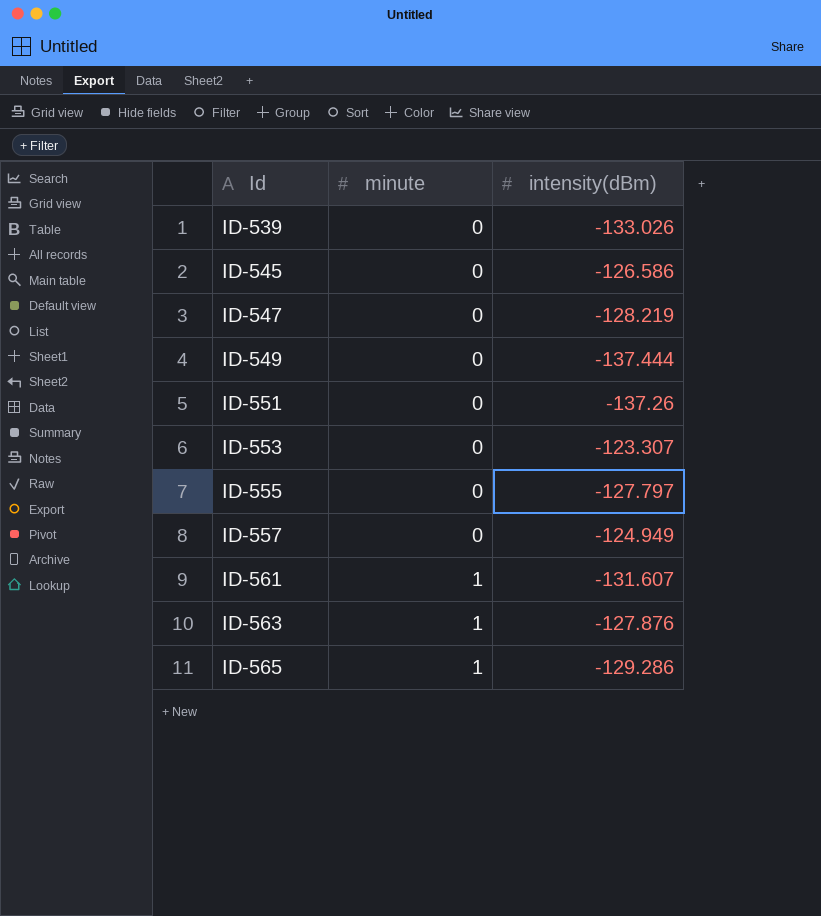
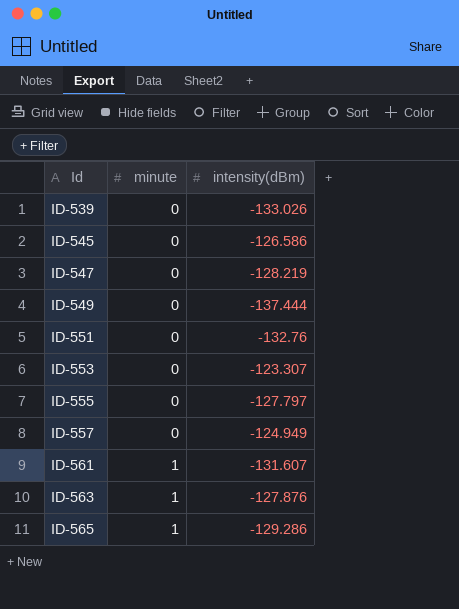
ID-551 | intensity(dBm): -137.26 -> -132.76

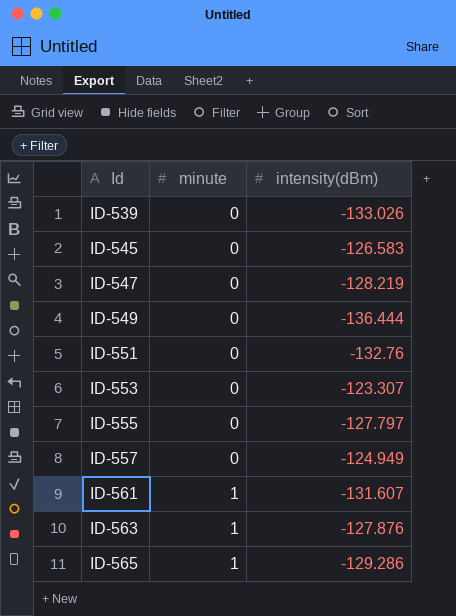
ID-545 | intensity(dBm): -126.586 -> -126.583
ID-549 | intensity(dBm): -137.444 -> -136.444

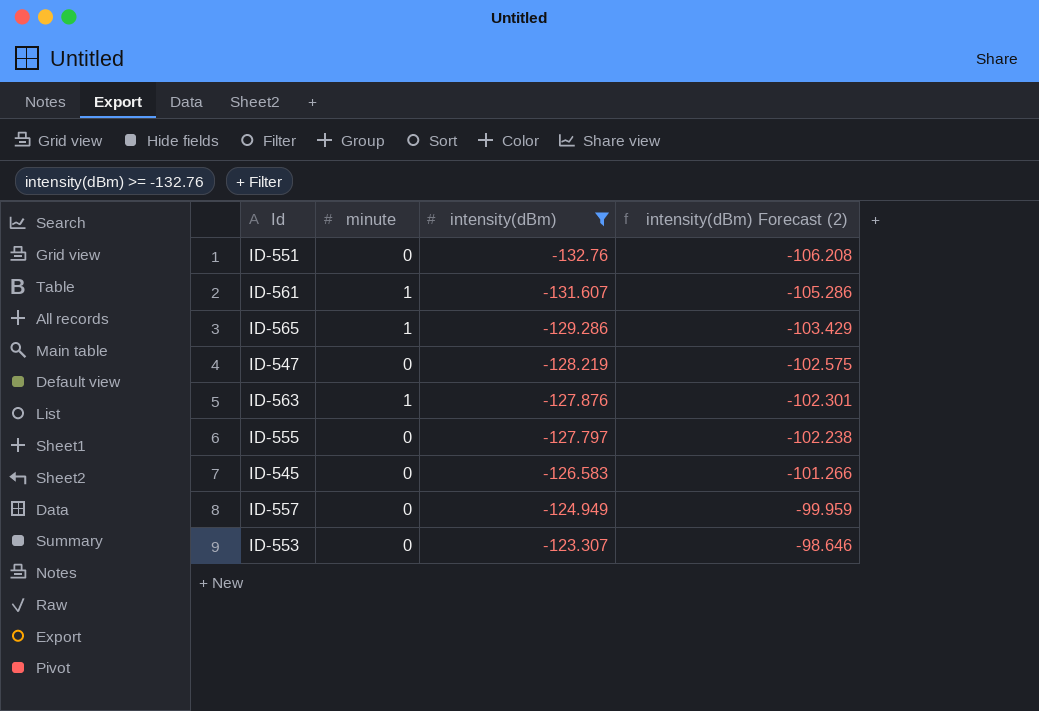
filter: none -> intensity(dBm) >= -132.76
row order: Id ascending -> intensity(dBm) ascending
column intensity(dBm) Forecast (2) | formula: none -> [intensity(dBm)] * 0.8

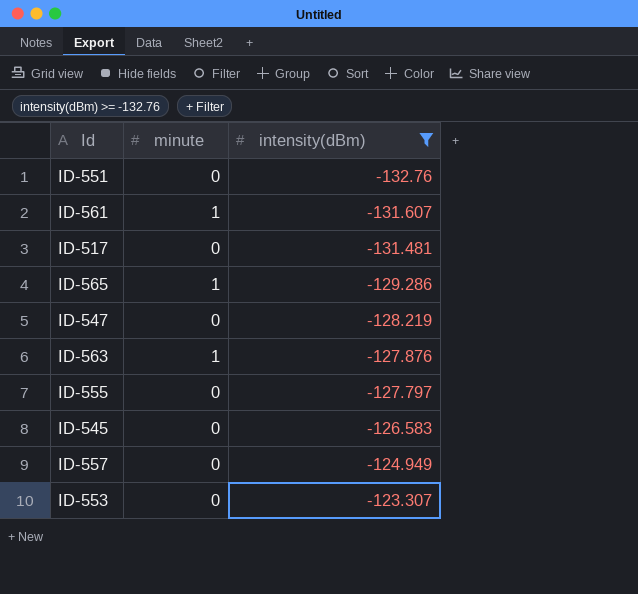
column intensity(dBm) Forecast (2) | formula: [intensity(dBm)] * 0.8 -> none
row ID-517: none -> 0 | -131.481

